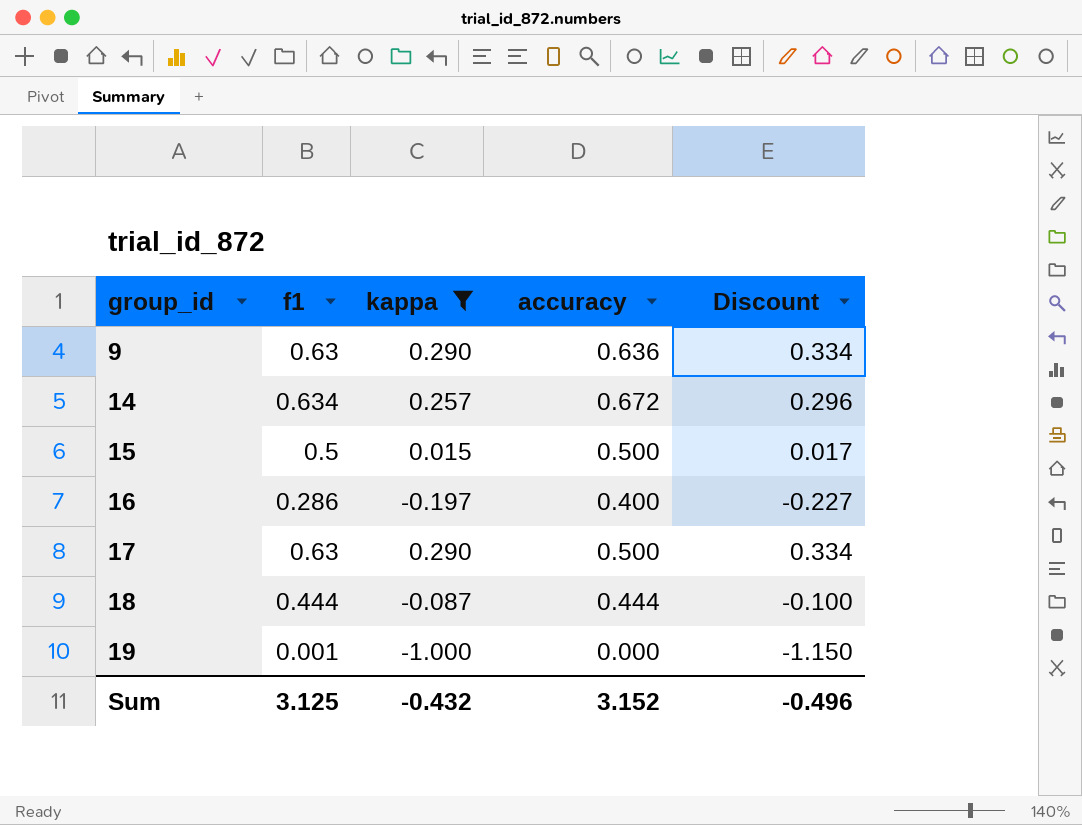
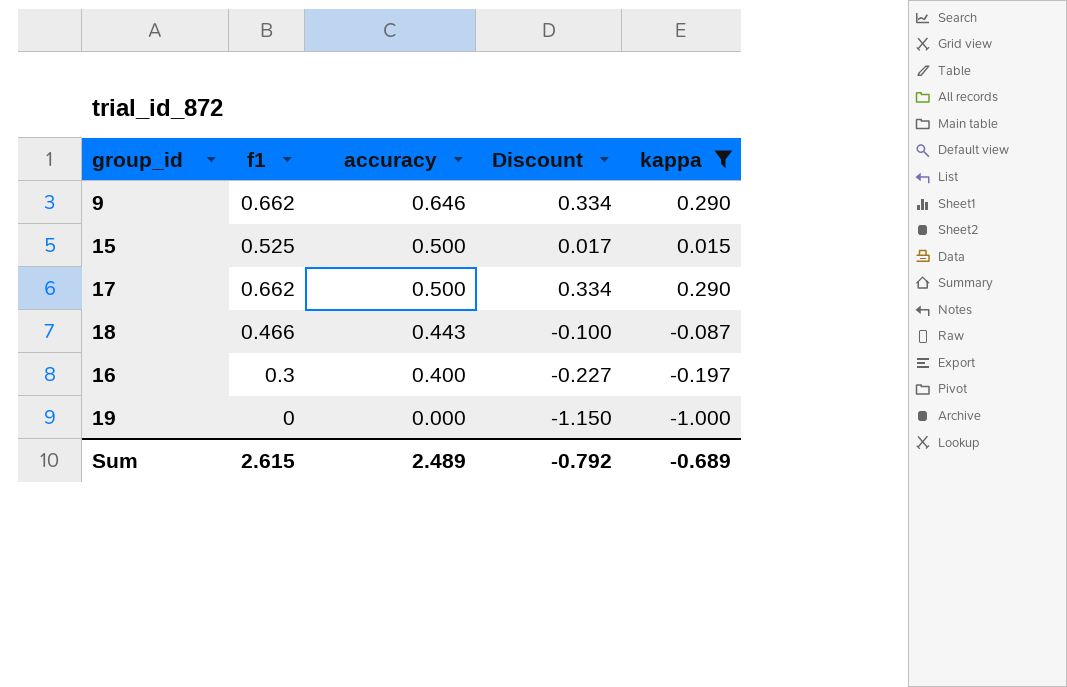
row order: group_id ascending -> accuracy descending
column kappa | position: 3 -> 5
row 14: 0.634 | 0.257 | 0.672 | 0.296 -> none
9 | f1: 0.63 -> 0.662
9 | accuracy: 0.636 -> 0.646
15 | f1: 0.5 -> 0.525
17 | f1: 0.63 -> 0.662
18 | f1: 0.444 -> 0.466
18 | accuracy: 0.444 -> 0.443
16 | f1: 0.286 -> 0.3
19 | f1: 0.001 -> 0
Sum | f1: 3.125 -> 2.615
Sum | accuracy: 3.152 -> 2.489
Sum | Discount: -0.496 -> -0.792
Sum | kappa: -0.432 -> -0.689

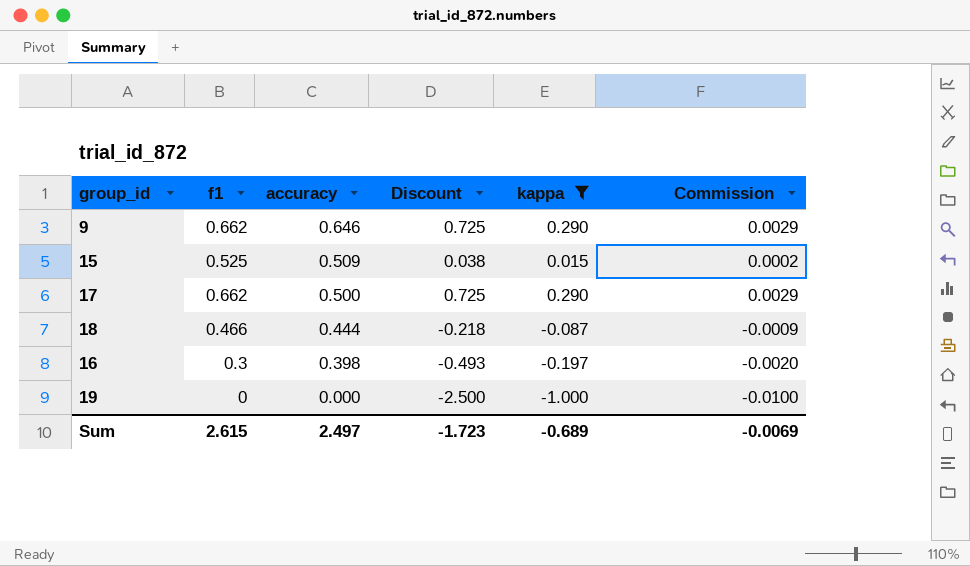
column Discount | formula: [kappa] * 1.15 -> [kappa] * 2.5
column Commission | formula: none -> [kappa] * 0.01
15 | accuracy: 0.500 -> 0.509
18 | accuracy: 0.443 -> 0.444
16 | accuracy: 0.400 -> 0.398
Sum | accuracy: 2.489 -> 2.497
Sum | Discount: -0.792 -> -1.723

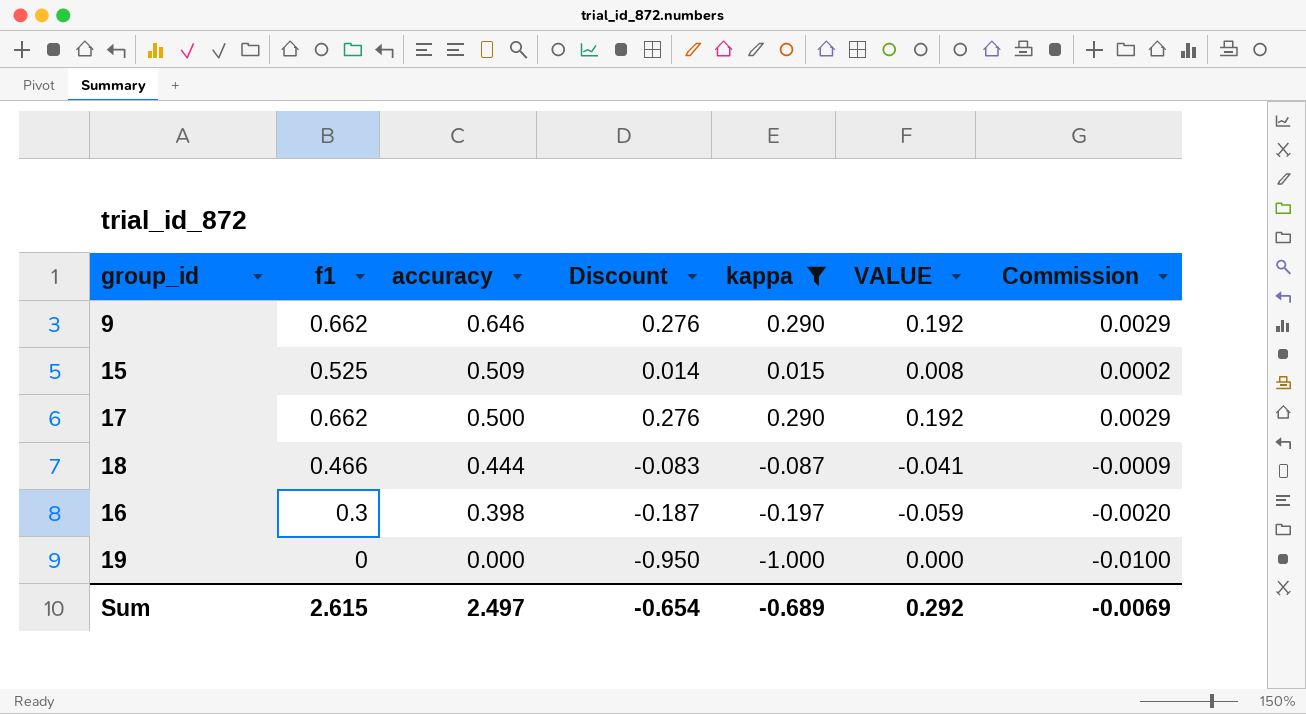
column Discount | formula: [kappa] * 2.5 -> [kappa] * 0.95
column VALUE | formula: none -> [f1] * [kappa]
Sum | Discount: -1.723 -> -0.654

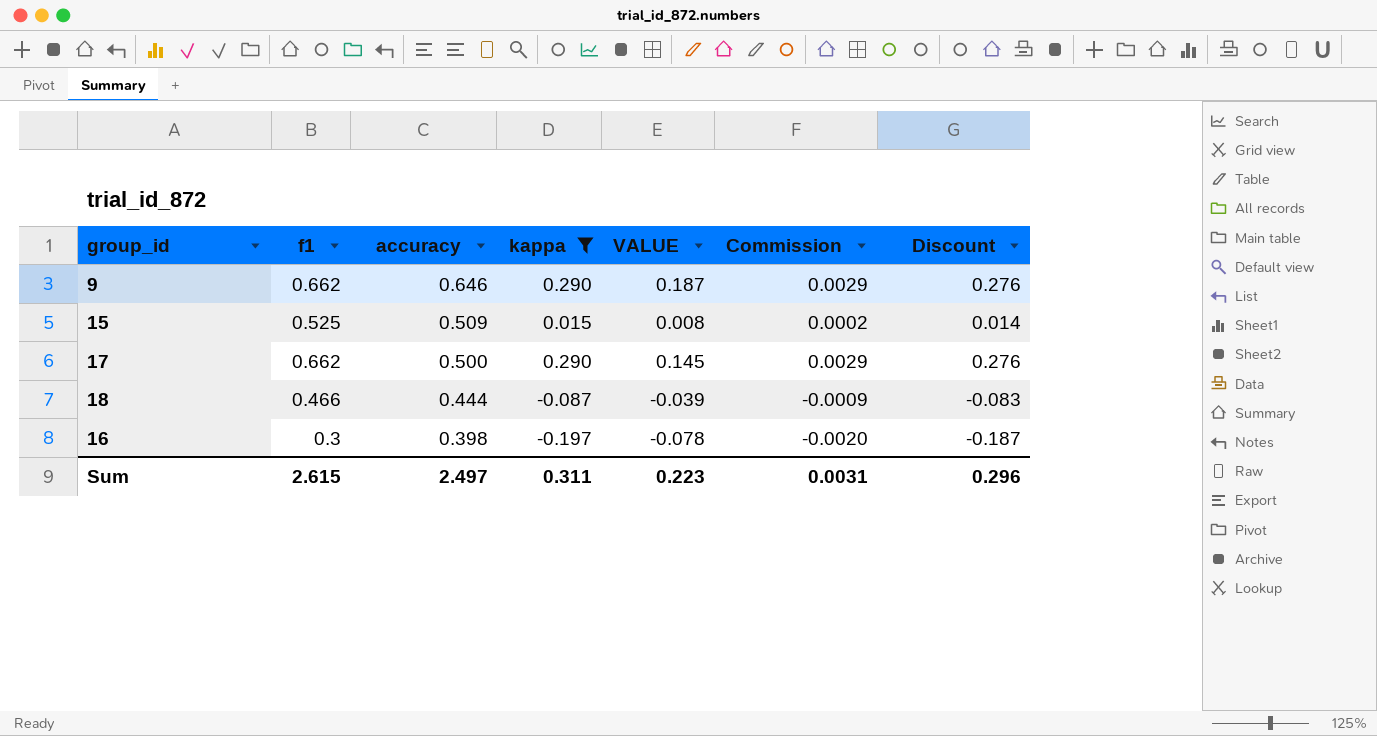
column VALUE | formula: [f1] * [kappa] -> [accuracy] * [kappa]
column Discount | position: 4 -> 7
row 19: 0 | 0.000 | -0.950 | -1.000 | 0.000 | -0.0100 -> none
Sum | kappa: -0.689 -> 0.311
Sum | VALUE: 0.292 -> 0.223
Sum | Commission: -0.0069 -> 0.0031
Sum | Discount: -0.654 -> 0.296

